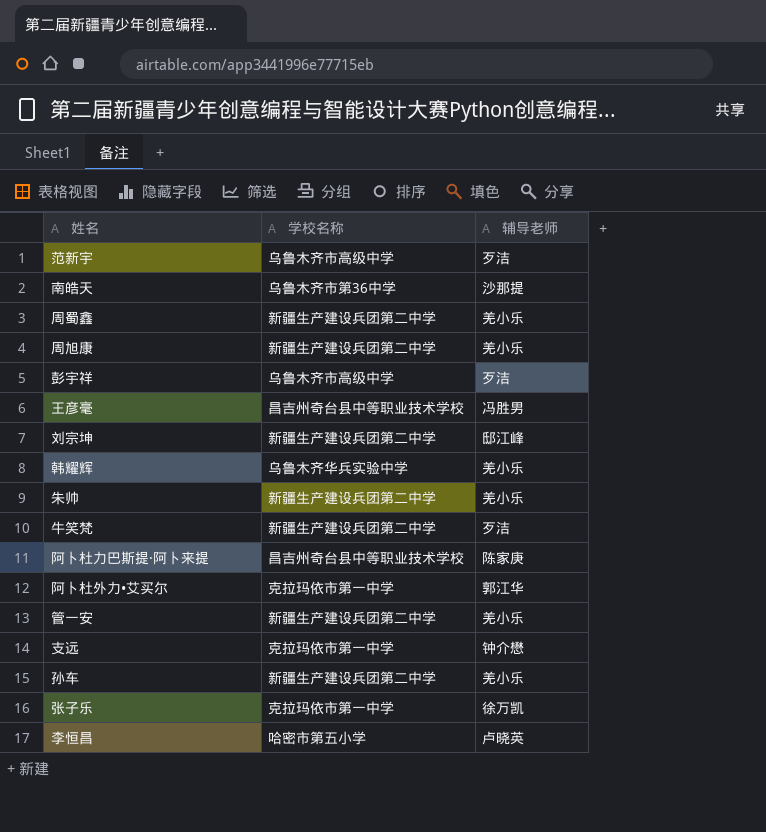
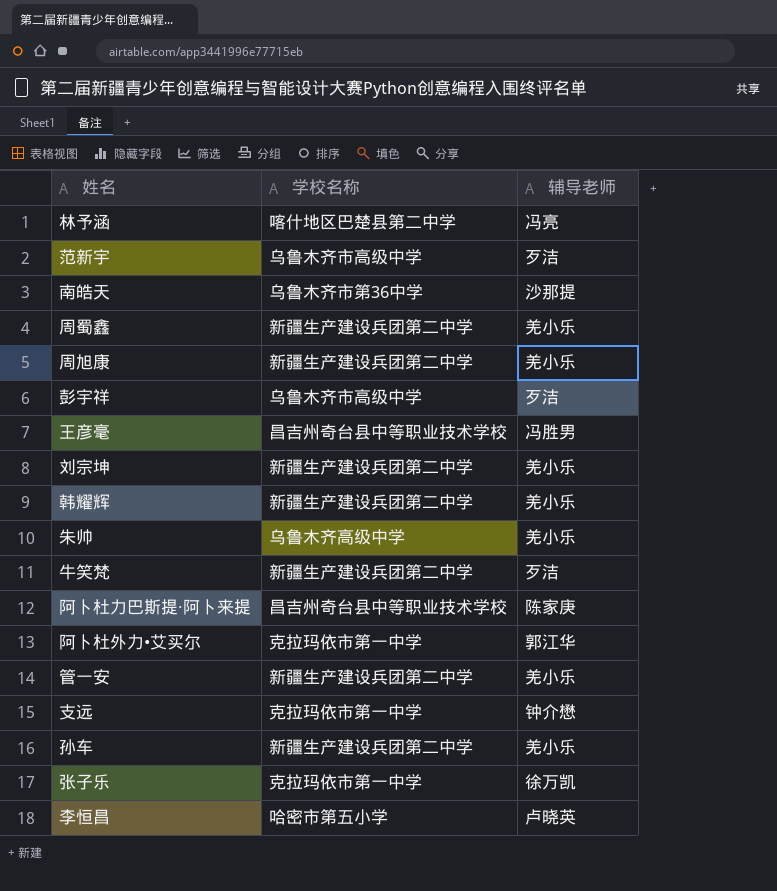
row 林予涵: none -> 喀什地区巴楚县第二中学 | 冯亮
刘宗坤 | 辅导老师: 邸江峰 -> 羌小乐
韩耀辉 | 学校名称: 乌鲁木齐华兵实验中学 -> 新疆生产建设兵团第二中学
朱帅 | 学校名称: 新疆生产建设兵团第二中学 -> 乌鲁木齐高级中学

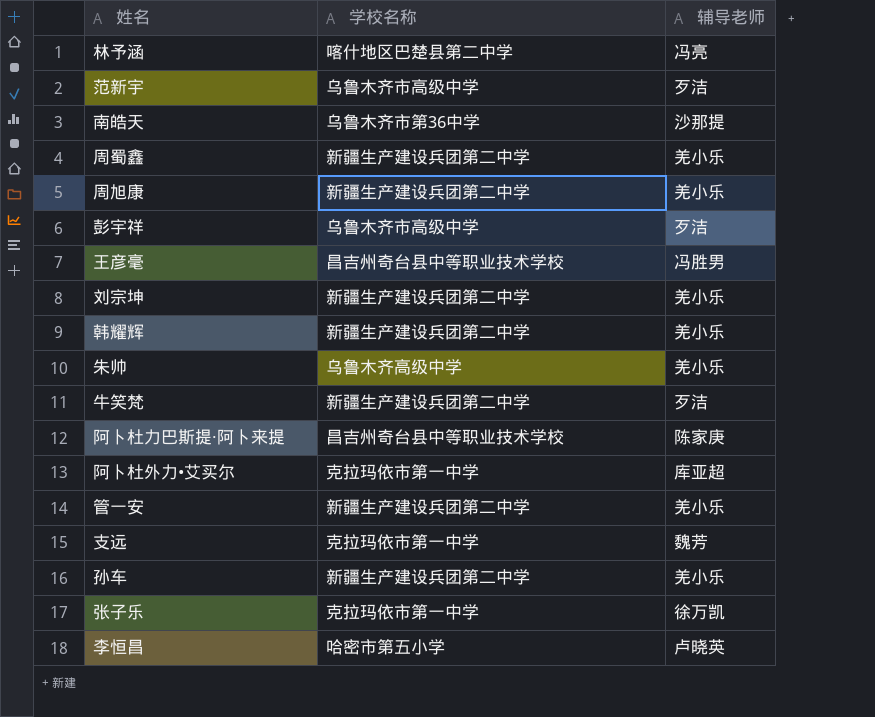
阿卜杜外力•艾买尔 | 辅导老师: 郭江华 -> 库亚超
支远 | 辅导老师: 钟介懋 -> 魏芳

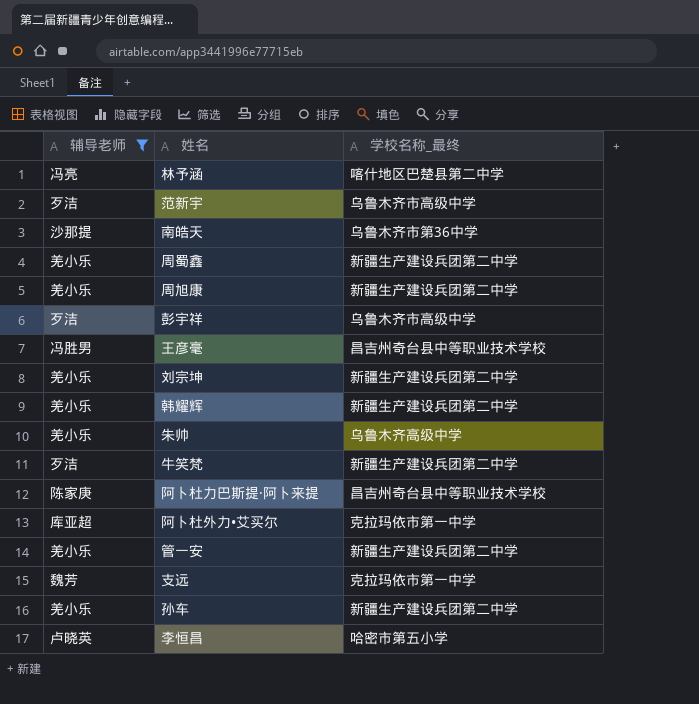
filter: none -> 辅导老师 != 徐万凯
column 辅导老师 | position: 3 -> 1
column name: 学校名称 -> 学校名称_最终

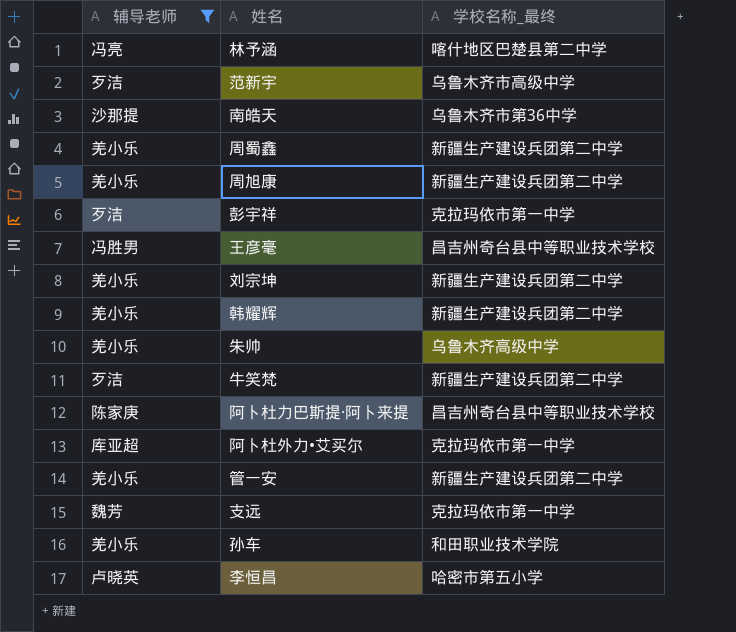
彭宇祥 | 学校名称_最终: 乌鲁木齐市高级中学 -> 克拉玛依市第一中学
孙车 | 学校名称_最终: 新疆生产建设兵团第二中学 -> 和田职业技术学院

